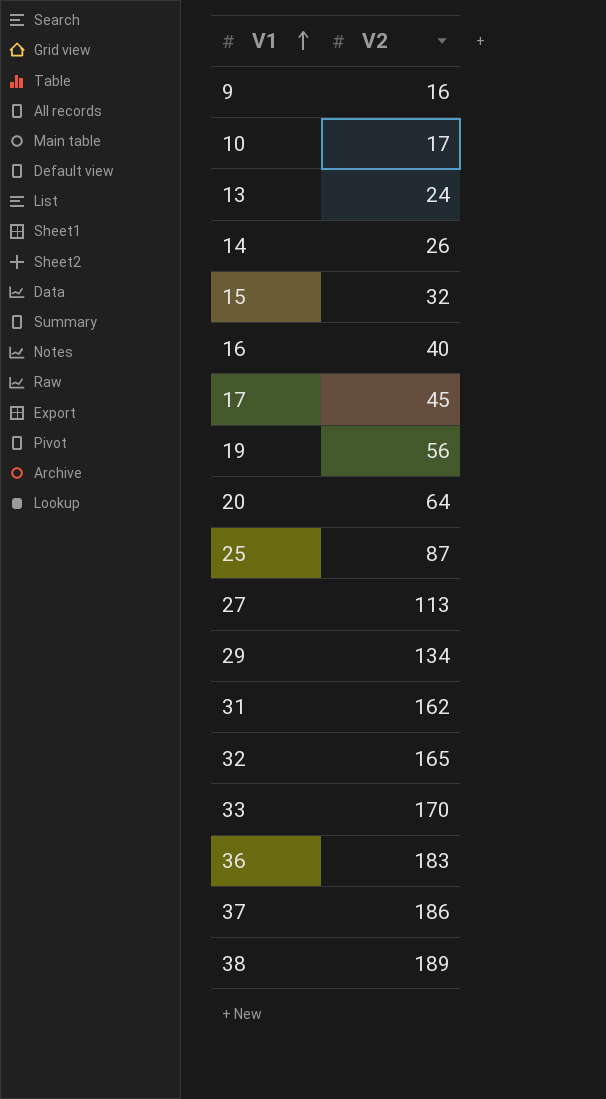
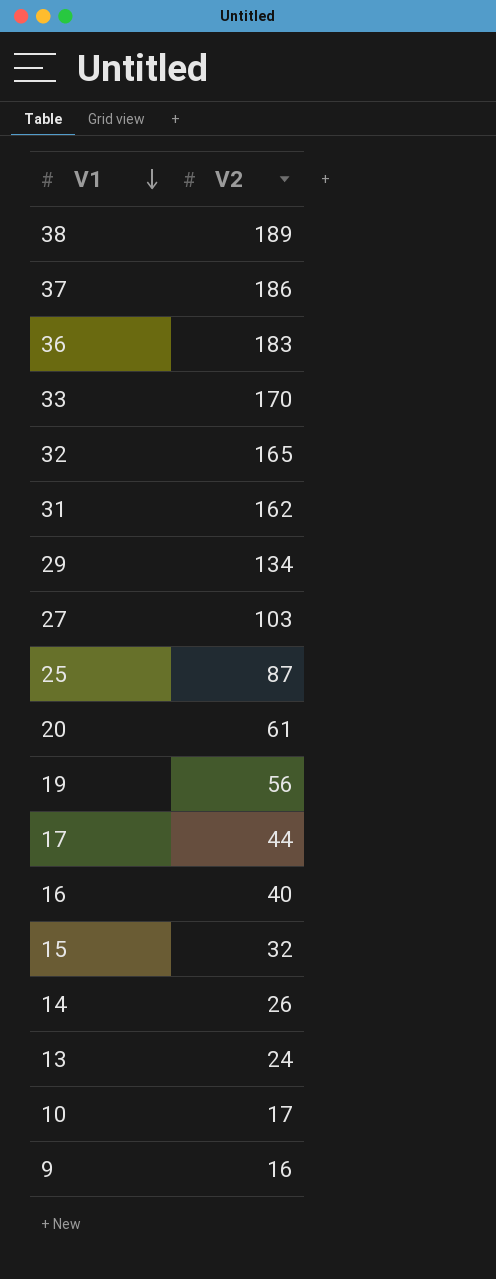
row order: V1 ascending -> V1 descending
27 | V2: 113 -> 103
20 | V2: 64 -> 61
17 | V2: 45 -> 44

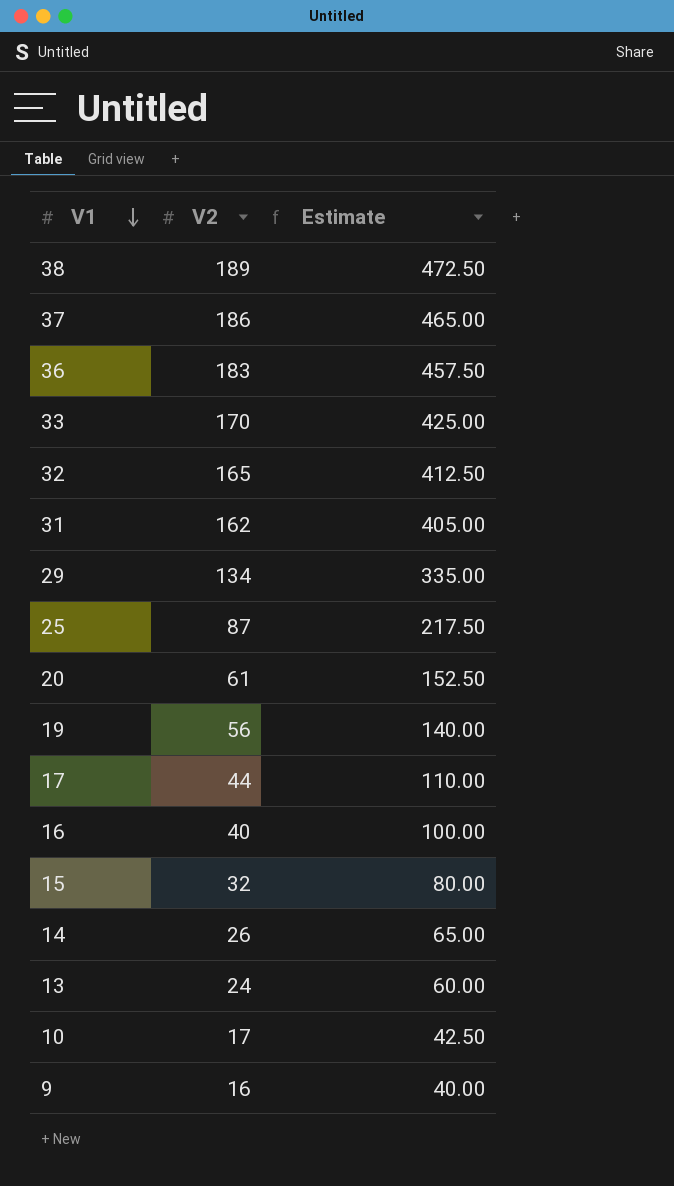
column Estimate | formula: none -> [V2] * 2.5
row 27: 103 -> none

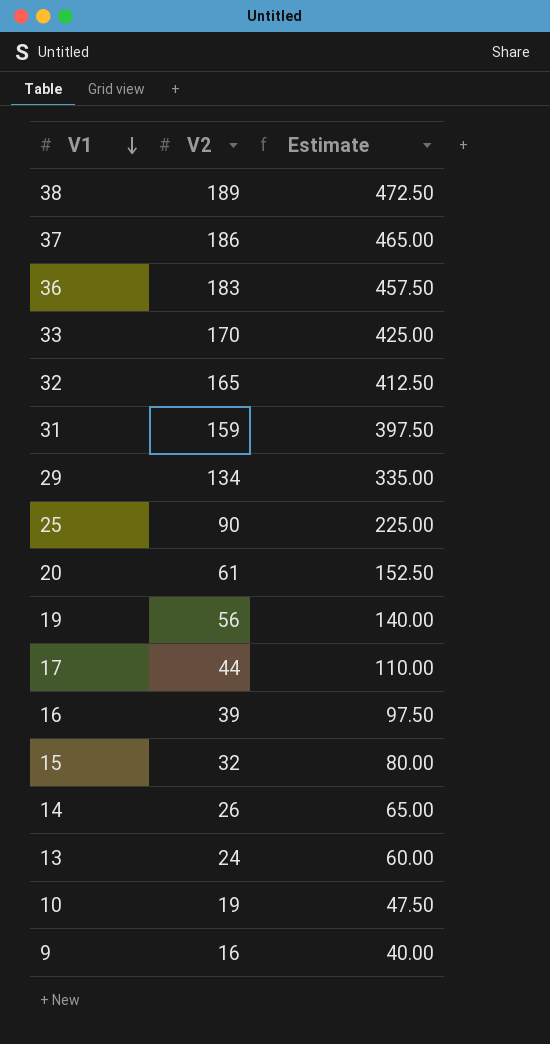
31 | V2: 162 -> 159
31 | Estimate: 405.00 -> 397.50
25 | V2: 87 -> 90
25 | Estimate: 217.50 -> 225.00
16 | V2: 40 -> 39
16 | Estimate: 100.00 -> 97.50
10 | V2: 17 -> 19
10 | Estimate: 42.50 -> 47.50

